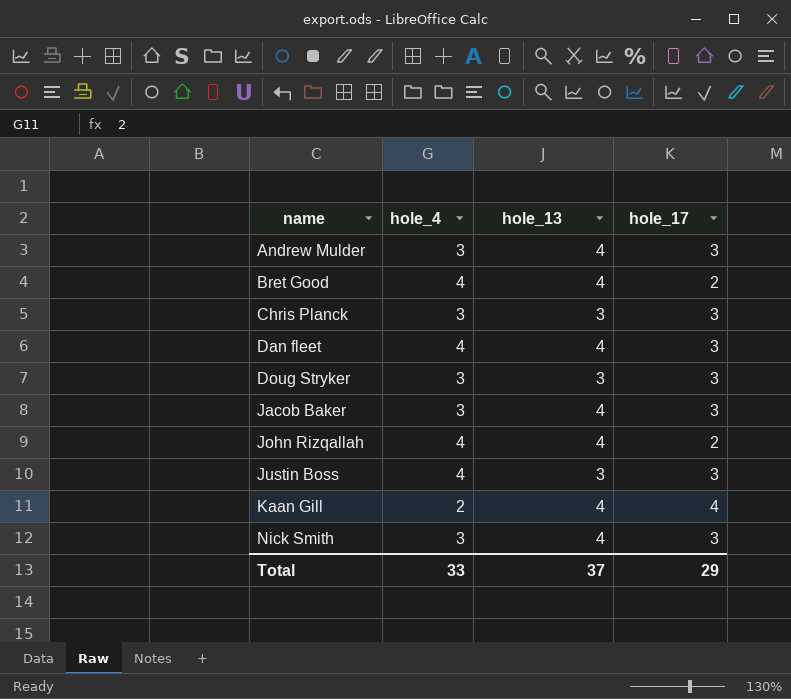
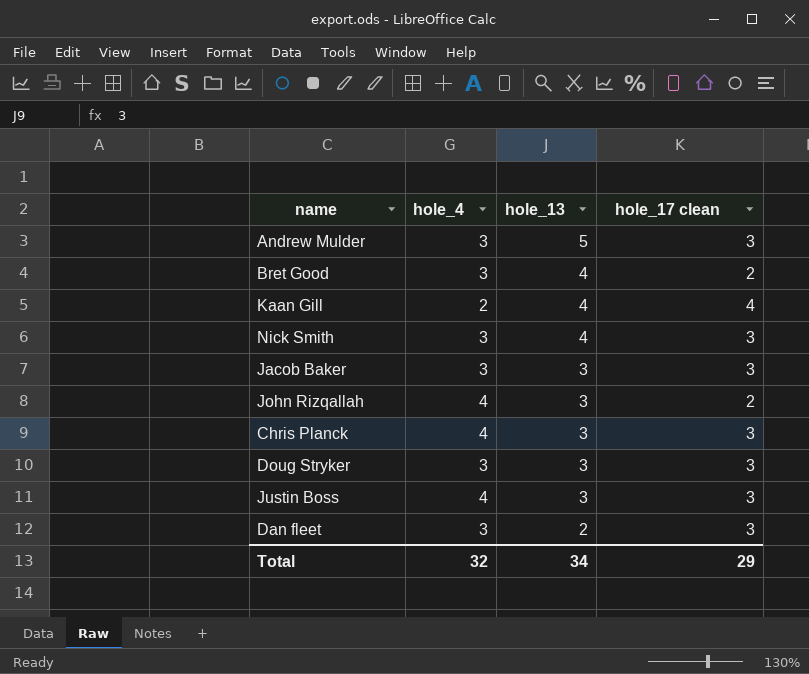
row order: name ascending -> hole_13 descending
column name: hole_17 -> hole_17 clean
Andrew Mulder | hole_13: 4 -> 5
Bret Good | hole_4: 4 -> 3
Jacob Baker | hole_13: 4 -> 3
John Rizqallah | hole_13: 4 -> 3
Chris Planck | hole_4: 3 -> 4
Dan fleet | hole_4: 4 -> 3
Dan fleet | hole_13: 4 -> 2
Total | hole_4: 33 -> 32
Total | hole_13: 37 -> 34

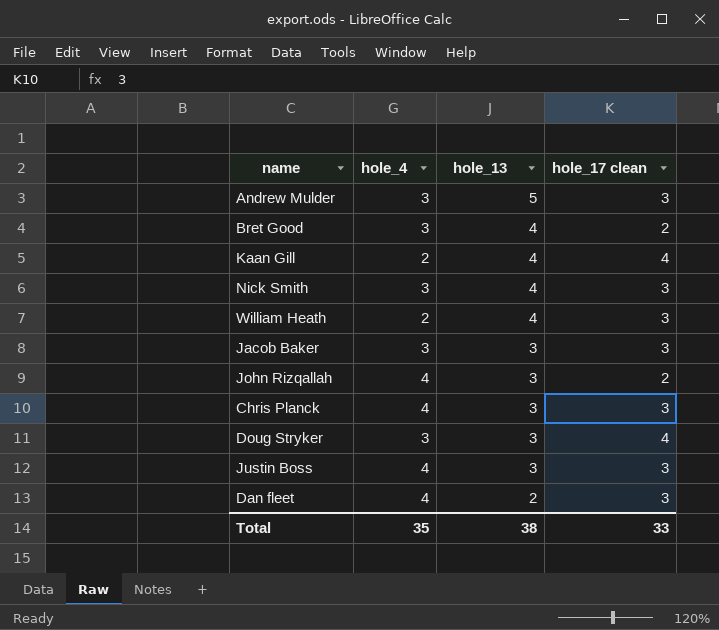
row William Heath: none -> 2 | 4 | 3
Doug Stryker | hole_17 clean: 3 -> 4
Dan fleet | hole_4: 3 -> 4
Total | hole_4: 32 -> 35
Total | hole_13: 34 -> 38
Total | hole_17 clean: 29 -> 33

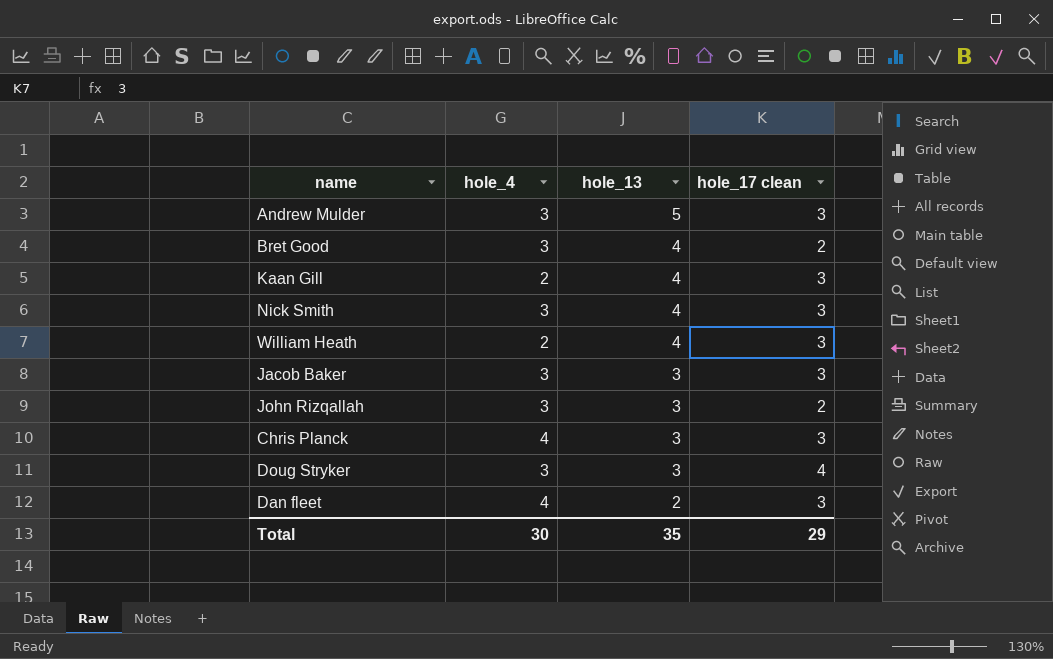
row Justin Boss: 4 | 3 | 3 -> none
Kaan Gill | hole_17 clean: 4 -> 3
John Rizqallah | hole_4: 4 -> 3
Total | hole_4: 35 -> 30
Total | hole_13: 38 -> 35
Total | hole_17 clean: 33 -> 29

